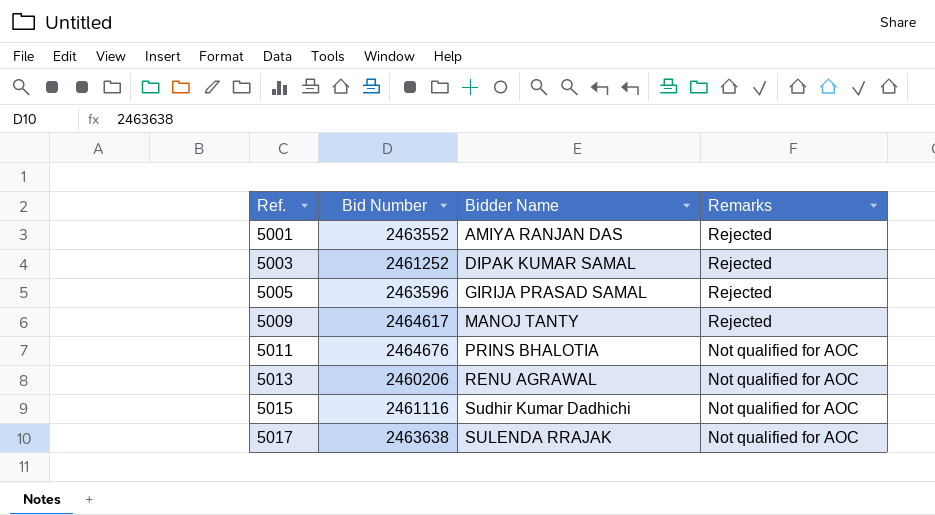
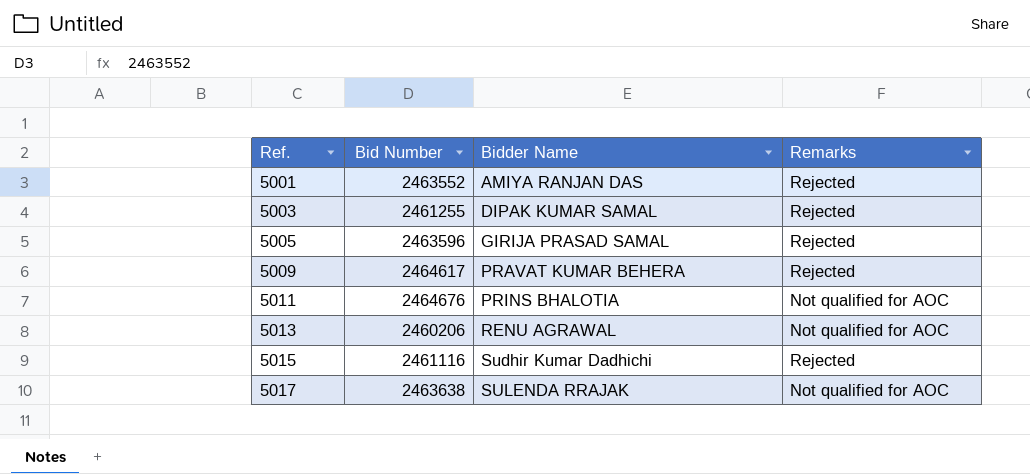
5003 | Bid Number: 2461252 -> 2461255
5009 | Bidder Name: MANOJ TANTY -> PRAVAT KUMAR BEHERA
5015 | Remarks: Not qualified for AOC -> Rejected

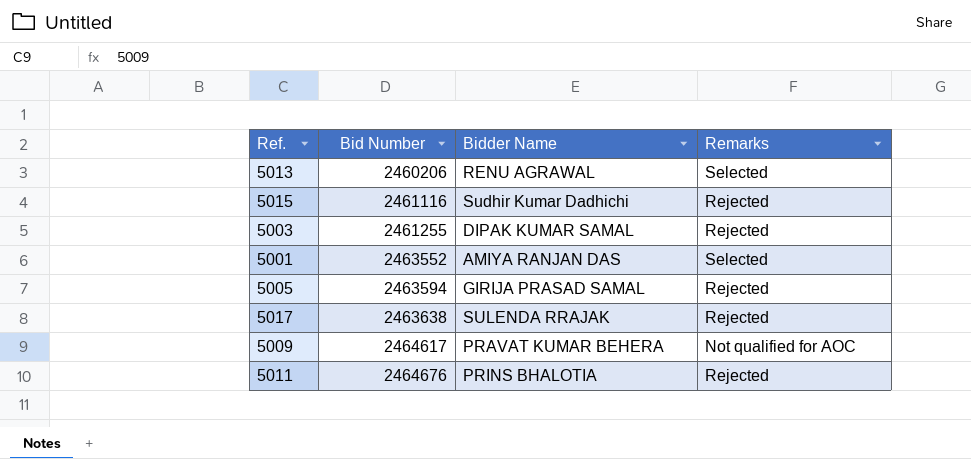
row order: Ref. ascending -> Bid Number ascending
5013 | Remarks: Not qualified for AOC -> Selected
5001 | Remarks: Rejected -> Selected
5005 | Bid Number: 2463596 -> 2463594
5017 | Remarks: Not qualified for AOC -> Rejected
5009 | Remarks: Rejected -> Not qualified for AOC
5011 | Remarks: Not qualified for AOC -> Rejected

